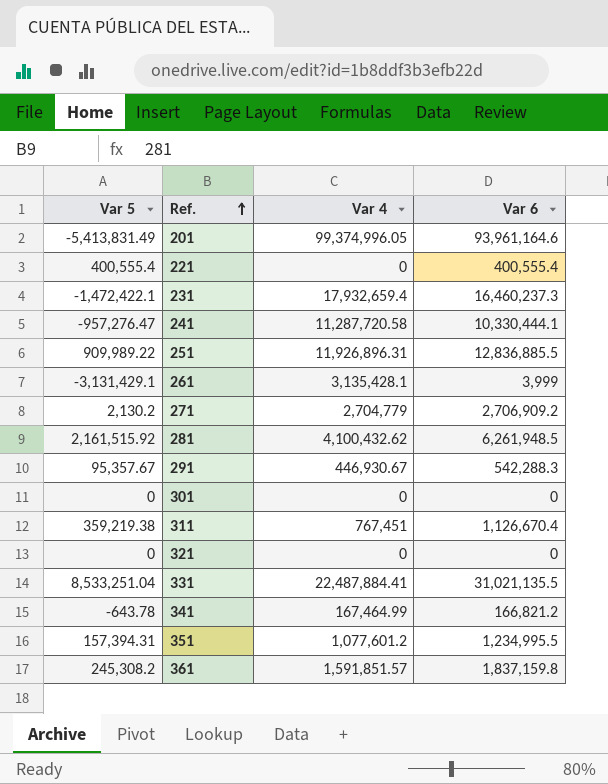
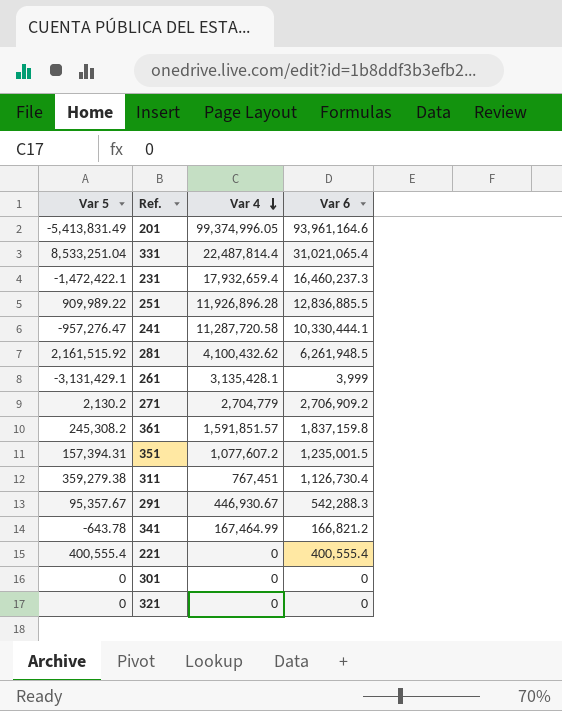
row order: Ref. ascending -> Var 4 descending
331 | Var 4: 22,487,884.41 -> 22,487,814.4
331 | Var 6: 31,021,135.5 -> 31,021,065.4
251 | Var 4: 11,926,896.31 -> 11,926,896.28
351 | Var 4: 1,077,601.2 -> 1,077,607.2
351 | Var 6: 1,234,995.5 -> 1,235,001.5
311 | Var 5: 359,219.38 -> 359,279.38
311 | Var 6: 1,126,670.4 -> 1,126,730.4

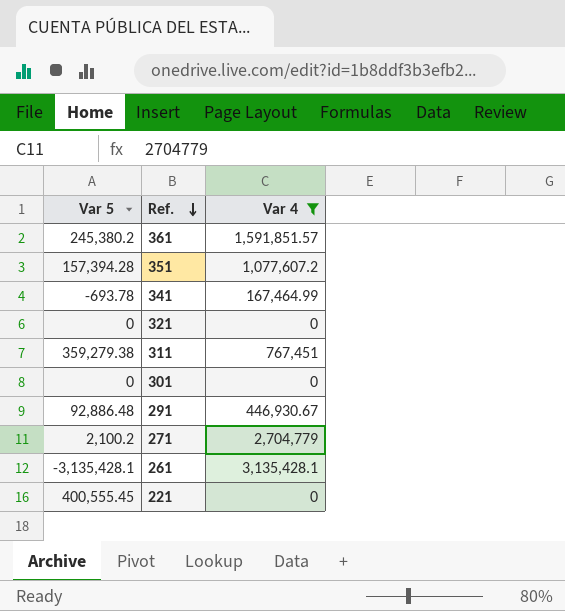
filter: none -> Var 4 <= 3,135,428.1
row order: Var 4 descending -> Ref. descending
column Var 6 | formula: [Var 5] + [Var 4] -> none
361 | Var 5: 245,308.2 -> 245,380.2
351 | Var 5: 157,394.31 -> 157,394.28
341 | Var 5: -643.78 -> -693.78
291 | Var 5: 95,357.67 -> 92,886.48
271 | Var 5: 2,130.2 -> 2,100.2
261 | Var 5: -3,131,429.1 -> -3,135,428.1
221 | Var 5: 400,555.4 -> 400,555.45

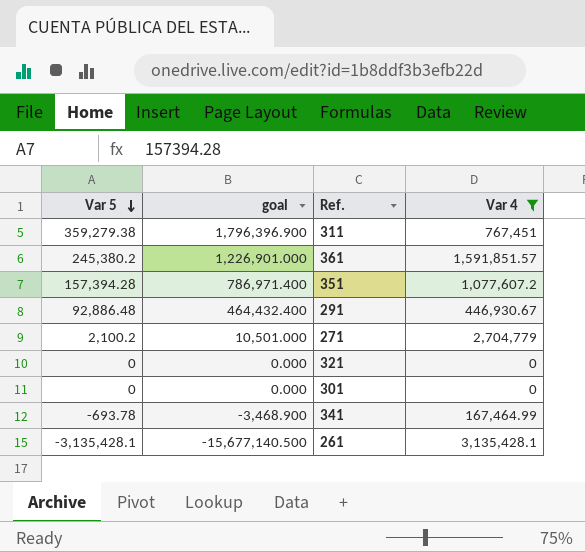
row order: Ref. descending -> Var 5 descending
column goal | formula: none -> [Var 5] * 5
row 221: 400,555.45 | 0 -> none

